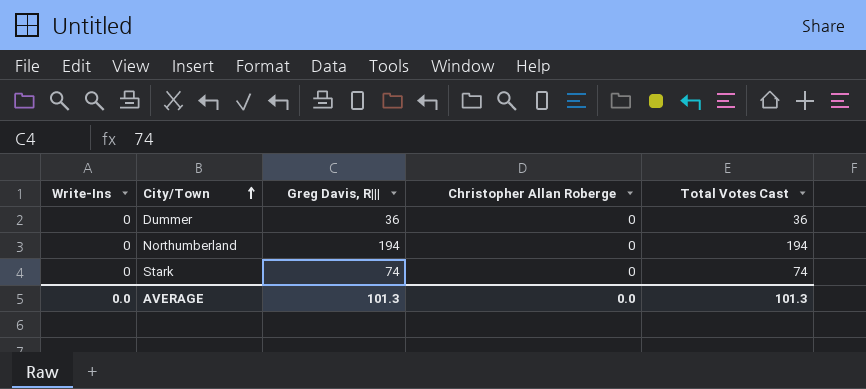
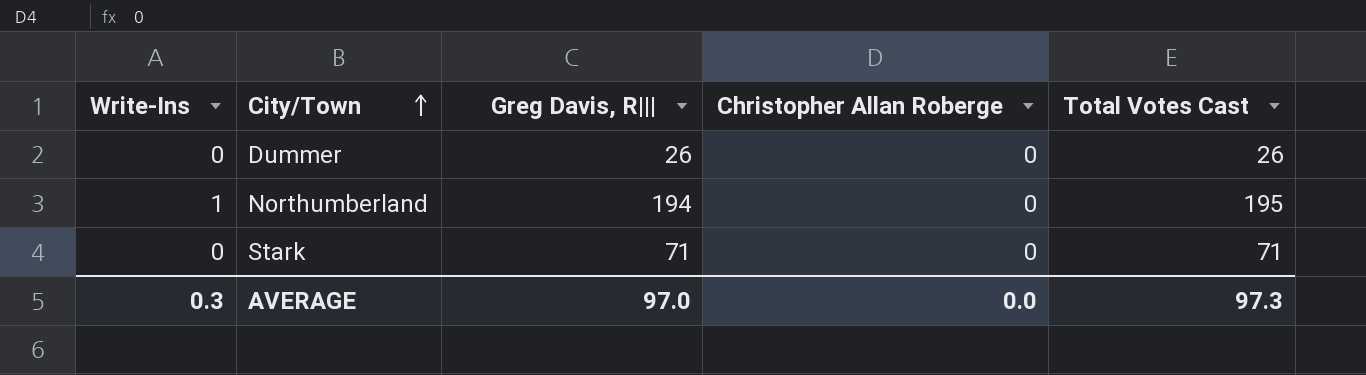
Dummer | Greg Davis, R|||: 36 -> 26
Dummer | Total Votes Cast: 36 -> 26
Northumberland | Write-Ins: 0 -> 1
Northumberland | Total Votes Cast: 194 -> 195
Stark | Greg Davis, R|||: 74 -> 71
Stark | Total Votes Cast: 74 -> 71
AVERAGE | Write-Ins: 0.0 -> 0.3
AVERAGE | Greg Davis, R|||: 101.3 -> 97.0
AVERAGE | Total Votes Cast: 101.3 -> 97.3

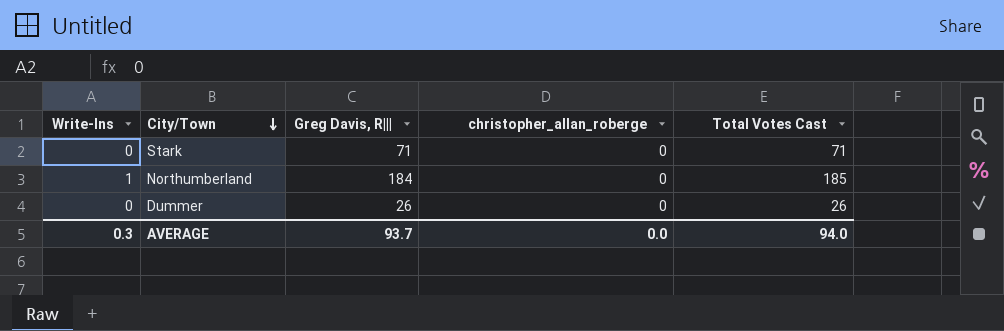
row order: City/Town ascending -> City/Town descending
column name: Christopher Allan Roberge -> christopher_allan_roberge
Northumberland | Greg Davis, R|||: 194 -> 184
Northumberland | Total Votes Cast: 195 -> 185
AVERAGE | Greg Davis, R|||: 97.0 -> 93.7
AVERAGE | Total Votes Cast: 97.3 -> 94.0

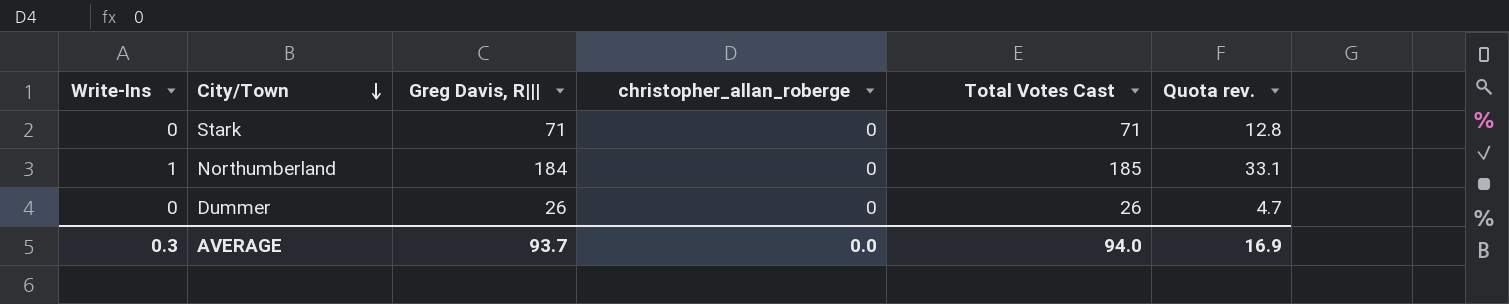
column Quota rev. | formula: none -> [Greg Davis, R|||] * 0.18

